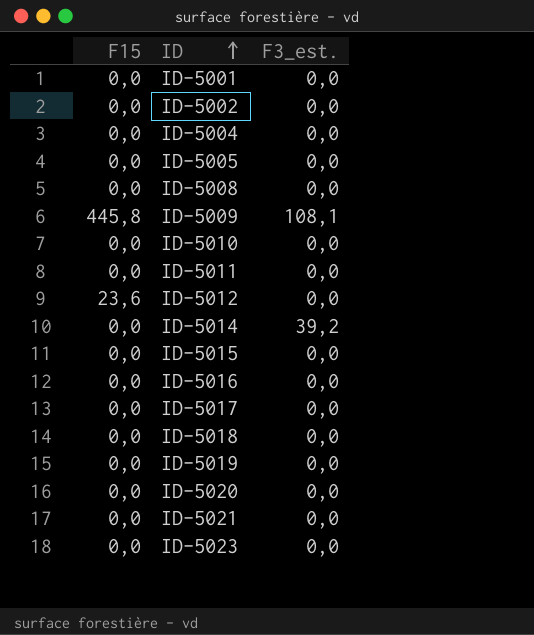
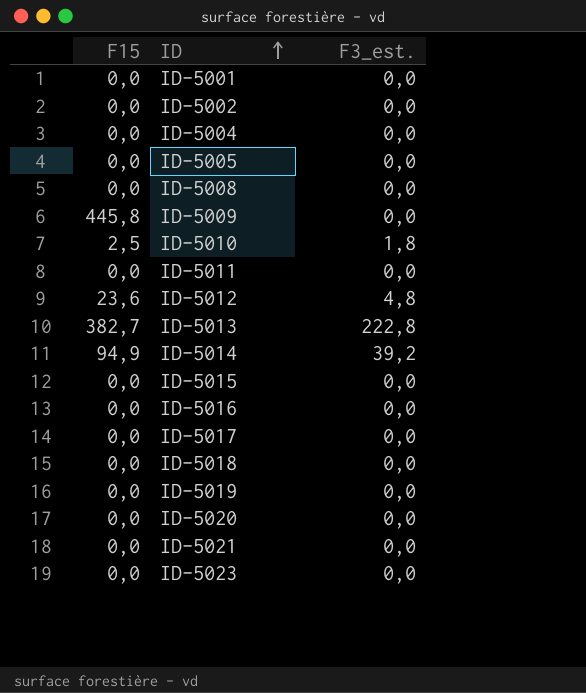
ID-5009 | F3_est.: 108,1 -> 0,0
ID-5010 | F15: 0,0 -> 2,5
ID-5010 | F3_est.: 0,0 -> 1,8
ID-5012 | F3_est.: 0,0 -> 4,8
row ID-5013: none -> 382,7 | 222,8
ID-5014 | F15: 0,0 -> 94,9

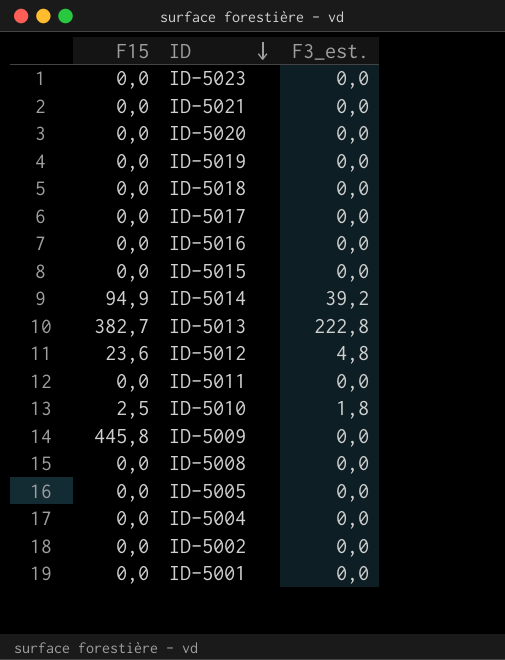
row order: ID ascending -> ID descending

